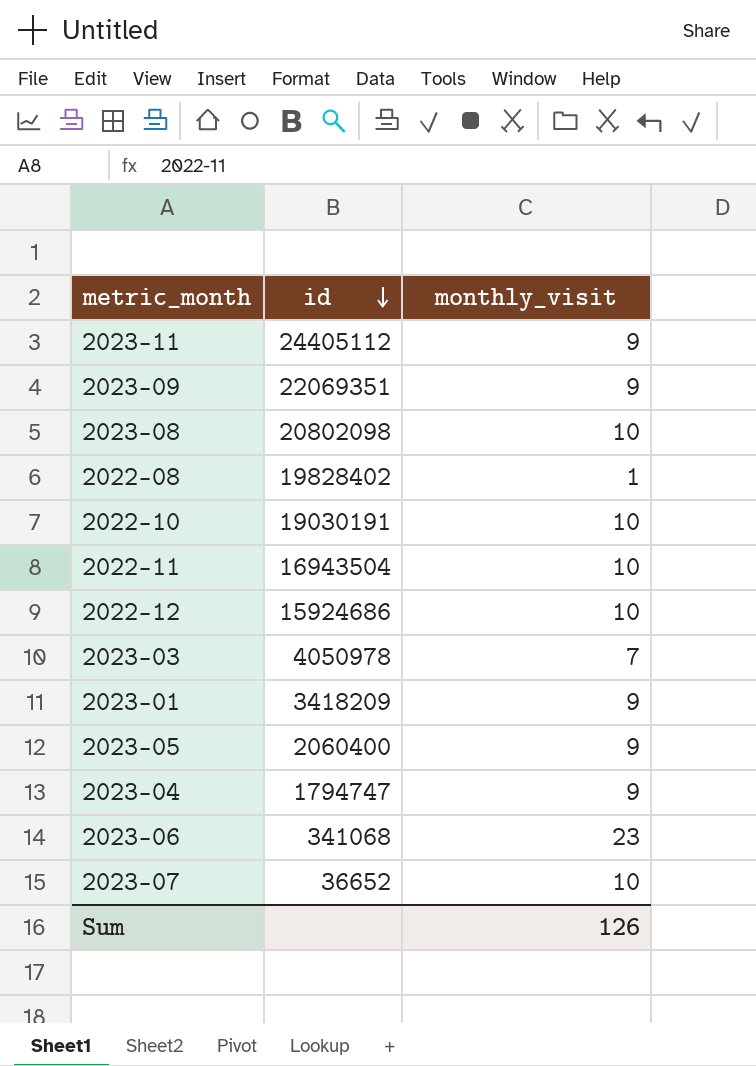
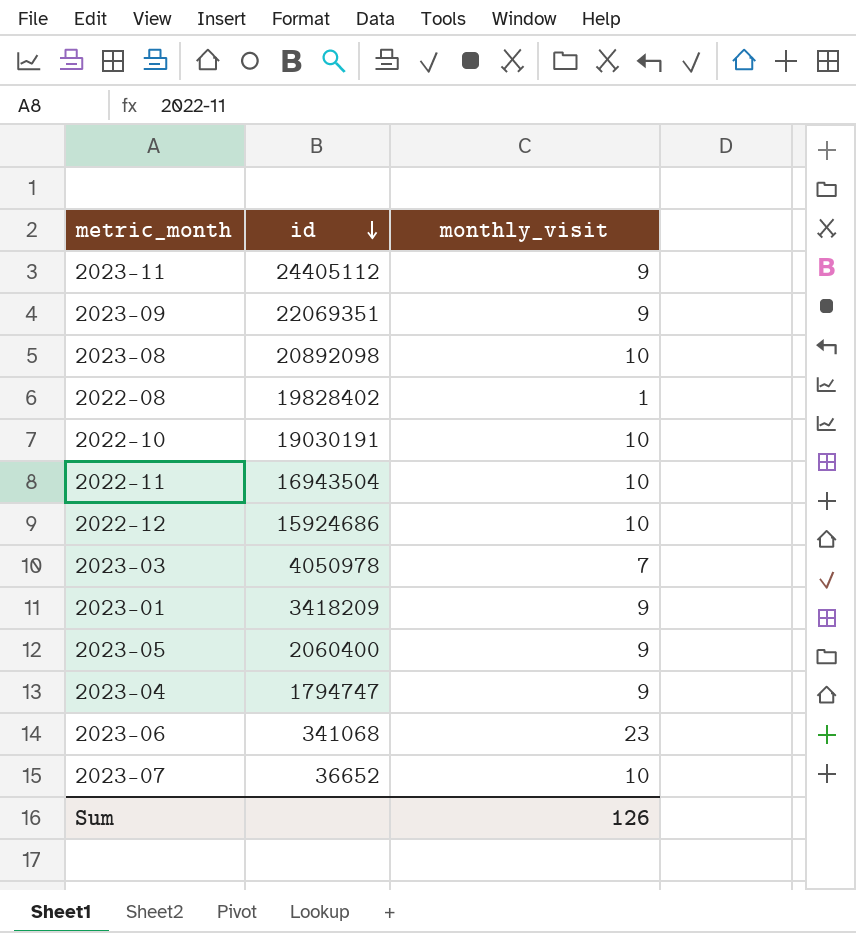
2023-08 | id: 20802098 -> 20892098

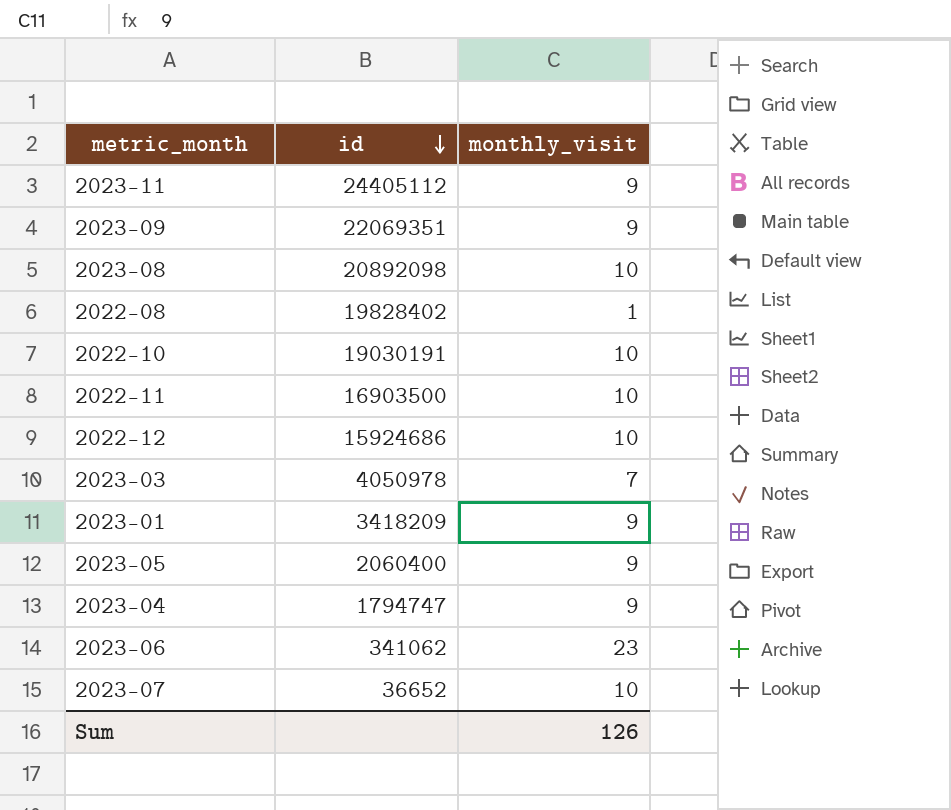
2022-11 | id: 16943504 -> 16903500
2023-06 | id: 341068 -> 341062

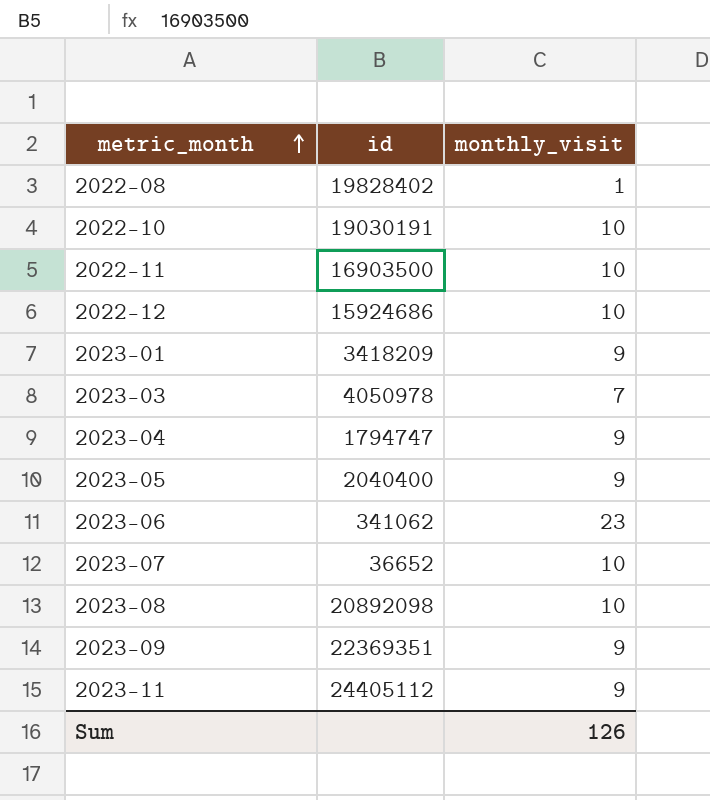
row order: id descending -> metric_month ascending
2023-05 | id: 2060400 -> 2040400
2023-09 | id: 22069351 -> 22369351

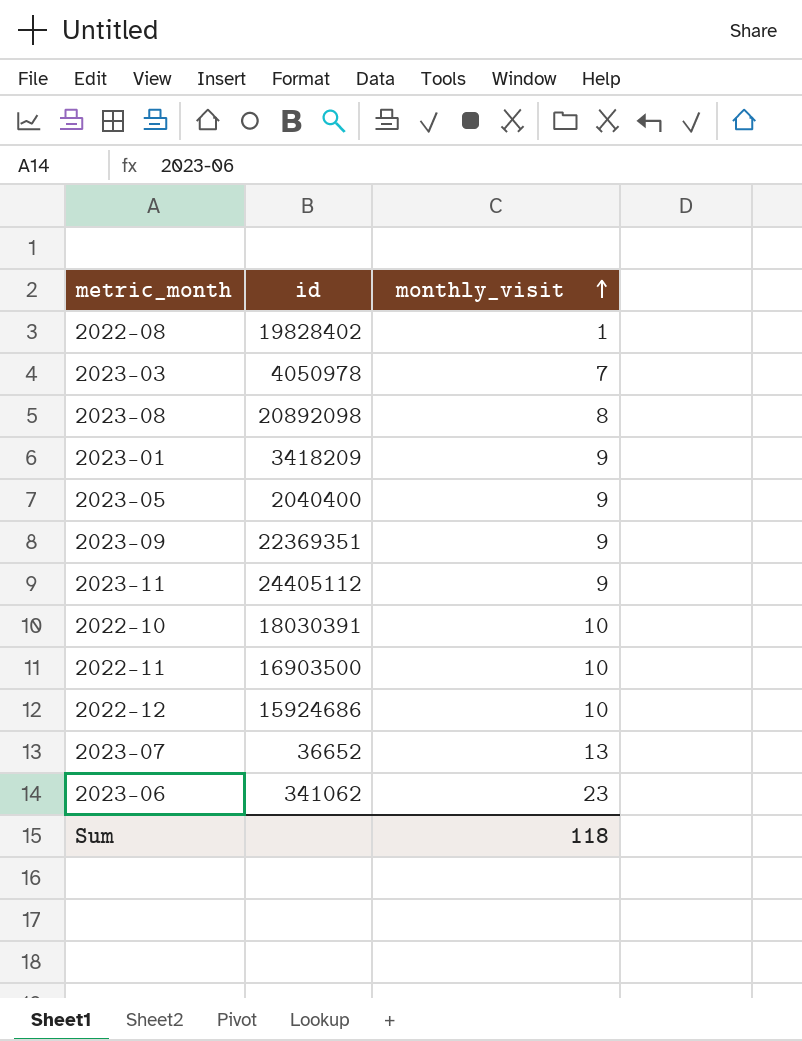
row order: metric_month ascending -> monthly_visit ascending
row 2023-04: 1794747 | 9 -> none
2023-08 | monthly_visit: 10 -> 8
2022-10 | id: 19030191 -> 18030391
2023-07 | monthly_visit: 10 -> 13
Sum | monthly_visit: 126 -> 118

